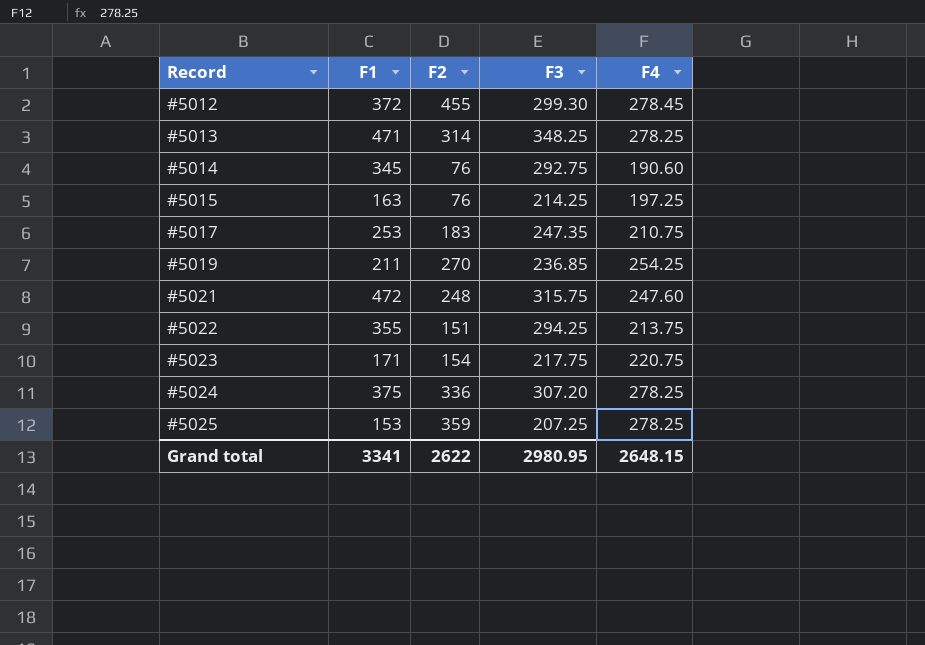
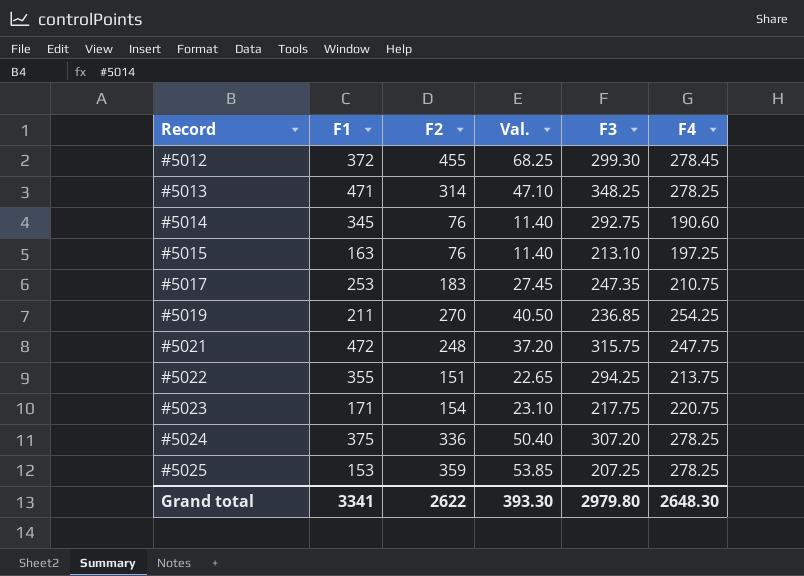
column Val. | formula: none -> [F2] * 0.15
#5015 | F3: 214.25 -> 213.10
#5021 | F4: 247.60 -> 247.75
Grand total | F3: 2980.95 -> 2979.80
Grand total | F4: 2648.15 -> 2648.30

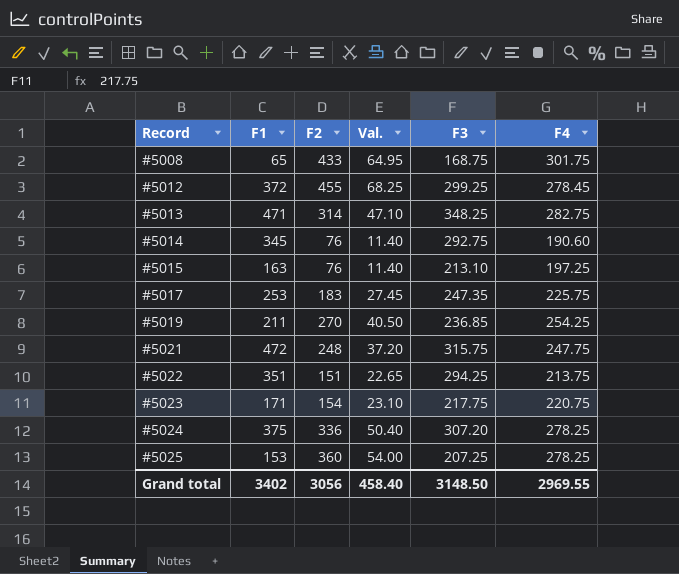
row #5008: none -> 65 | 433 | 64.95 | 168.75 | 301.75
#5012 | F3: 299.30 -> 299.25
#5013 | F4: 278.25 -> 282.75
#5017 | F4: 210.75 -> 225.75
#5022 | F1: 355 -> 351
#5025 | F2: 359 -> 360
#5025 | Val.: 53.85 -> 54.00
Grand total | F1: 3341 -> 3402
Grand total | F2: 2622 -> 3056
Grand total | Val.: 393.30 -> 458.40
Grand total | F3: 2979.80 -> 3148.50
Grand total | F4: 2648.30 -> 2969.55

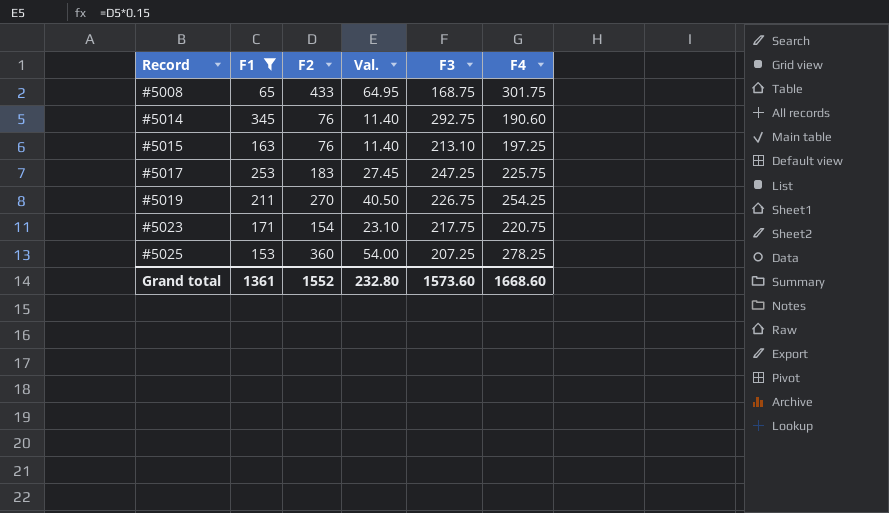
filter: none -> F1 <= 345
#5017 | F3: 247.35 -> 247.25
#5019 | F3: 236.85 -> 226.75
Grand total | F1: 3402 -> 1361
Grand total | F2: 3056 -> 1552
Grand total | Val.: 458.40 -> 232.80
Grand total | F3: 3148.50 -> 1573.60
Grand total | F4: 2969.55 -> 1668.60

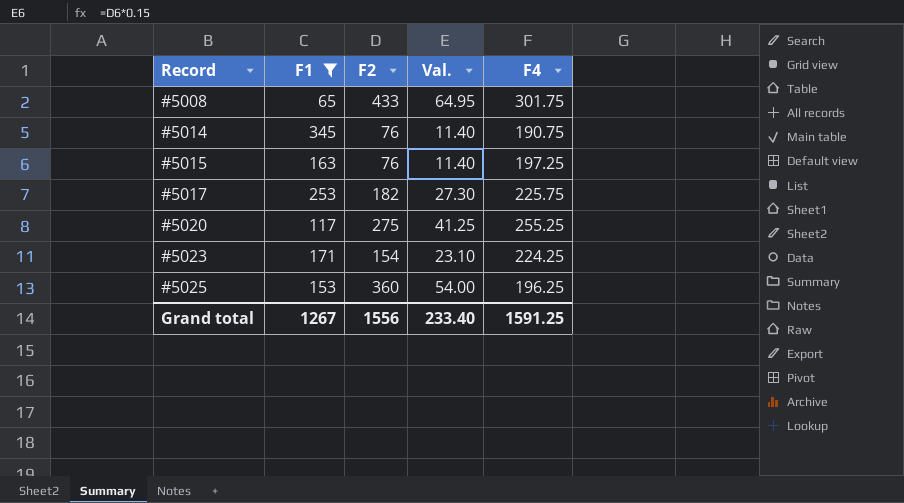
column F3 | position: 5 -> none
row #5019: 211 | 270 | 40.50 | 226.75 | 254.25 -> none
#5014 | F4: 190.60 -> 190.75
#5017 | F2: 183 -> 182
#5017 | Val.: 27.45 -> 27.30
row #5020: none -> 117 | 275 | 41.25 | 255.25
#5023 | F4: 220.75 -> 224.25
#5025 | F4: 278.25 -> 196.25
Grand total | F1: 1361 -> 1267
Grand total | F2: 1552 -> 1556
Grand total | Val.: 232.80 -> 233.40
Grand total | F4: 1668.60 -> 1591.25

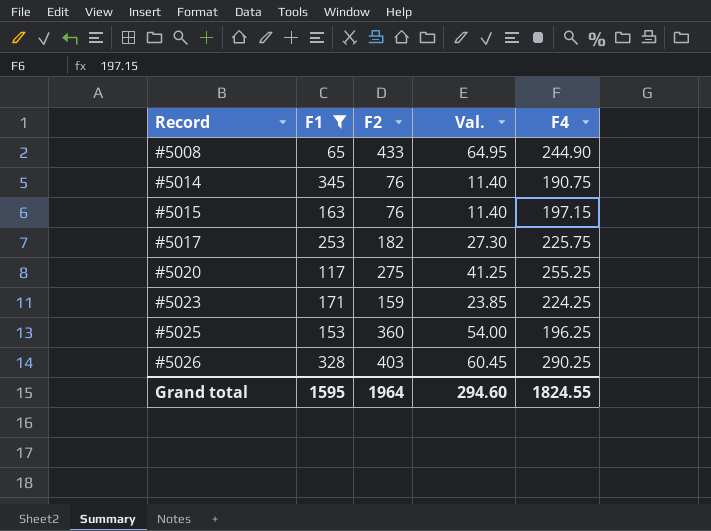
#5008 | F4: 301.75 -> 244.90
#5015 | F4: 197.25 -> 197.15
#5023 | F2: 154 -> 159
#5023 | Val.: 23.10 -> 23.85
row #5026: none -> 328 | 403 | 60.45 | 290.25
Grand total | F1: 1267 -> 1595
Grand total | F2: 1556 -> 1964
Grand total | Val.: 233.40 -> 294.60
Grand total | F4: 1591.25 -> 1824.55

